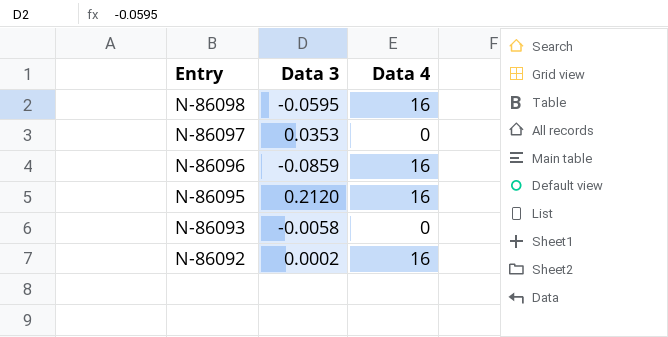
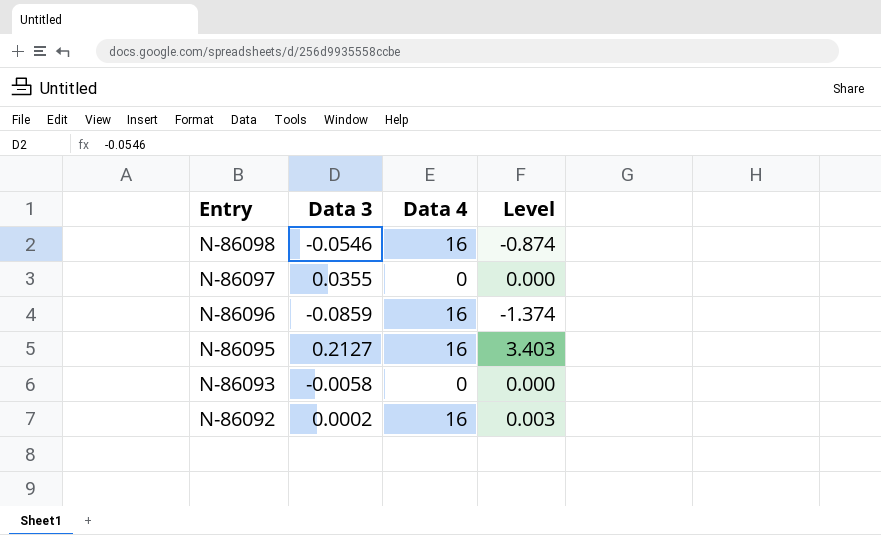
column Level | formula: none -> [Data 3] * [Data 4]
N-86098 | Data 3: -0.0595 -> -0.0546
N-86097 | Data 3: 0.0353 -> 0.0355
N-86095 | Data 3: 0.2120 -> 0.2127

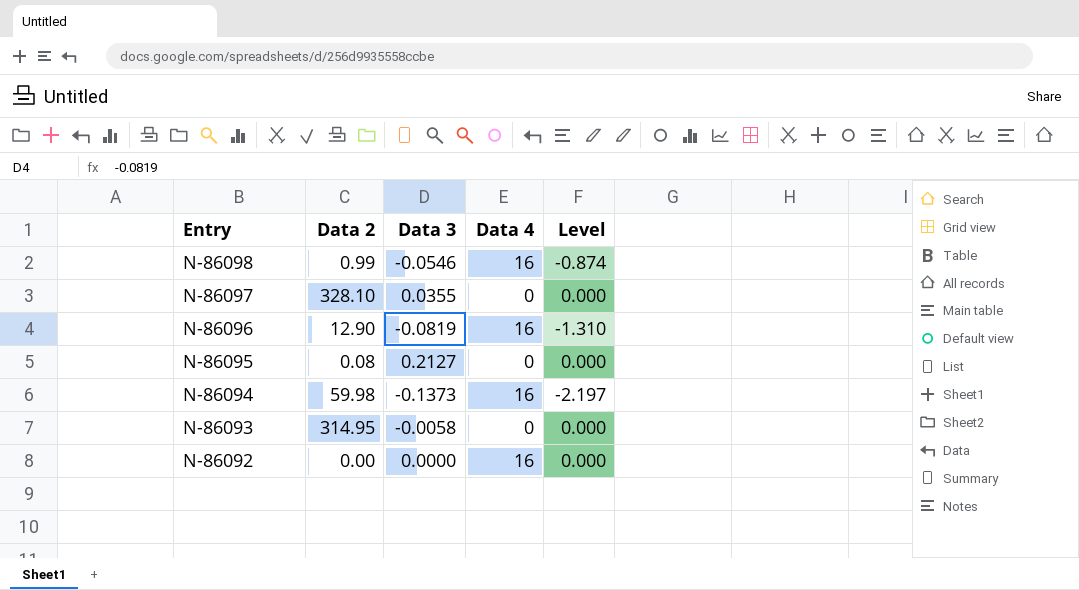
column Data 2 | position: none -> 2
N-86096 | Data 3: -0.0859 -> -0.0819
N-86096 | Level: -1.374 -> -1.310
N-86095 | Data 4: 16 -> 0
N-86095 | Level: 3.403 -> 0.000
row N-86094: none -> 59.98 | -0.1373 | 16 | -2.197
N-86092 | Data 3: 0.0002 -> 0.0000
N-86092 | Level: 0.003 -> 0.000

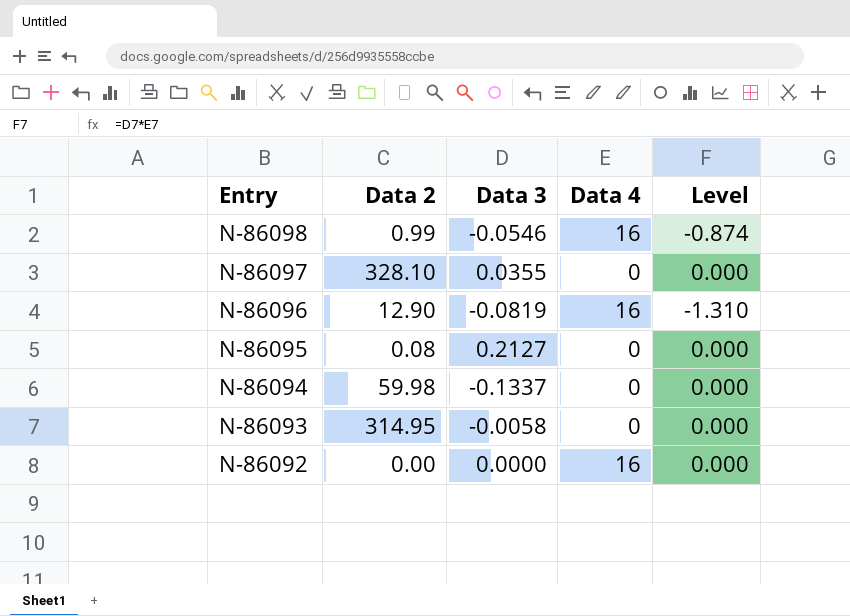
N-86094 | Data 3: -0.1373 -> -0.1337
N-86094 | Data 4: 16 -> 0
N-86094 | Level: -2.197 -> 0.000

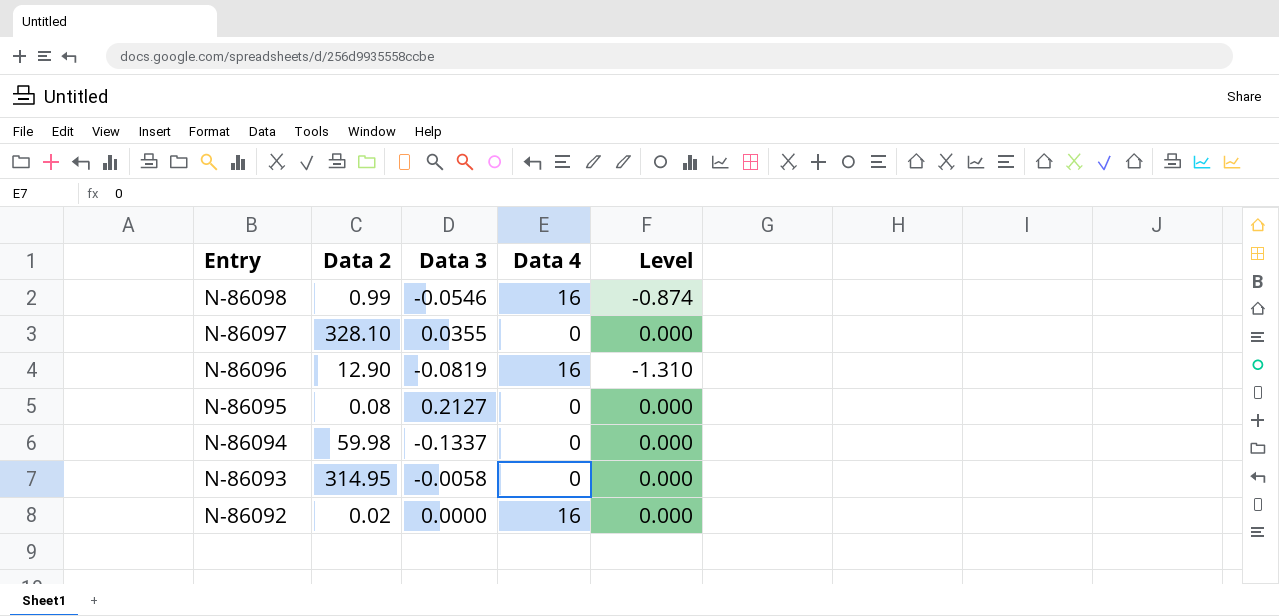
N-86092 | Data 2: 0.00 -> 0.02

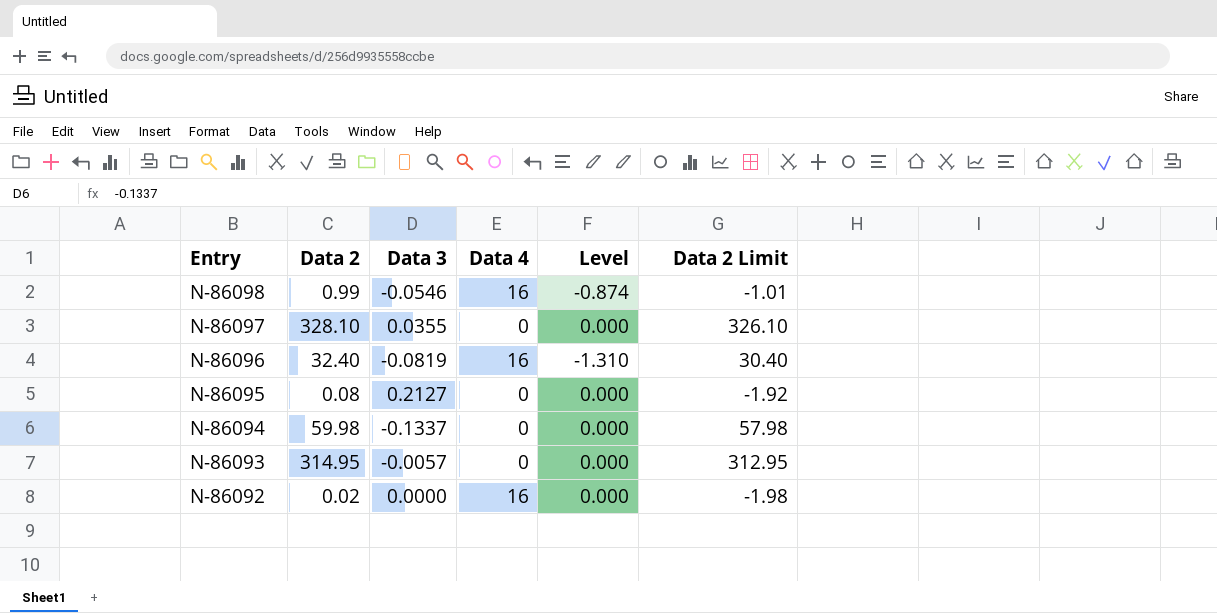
column Data 2 Limit | formula: none -> [Data 2] - 2
N-86096 | Data 2: 12.90 -> 32.40
N-86093 | Data 3: -0.0058 -> -0.0057

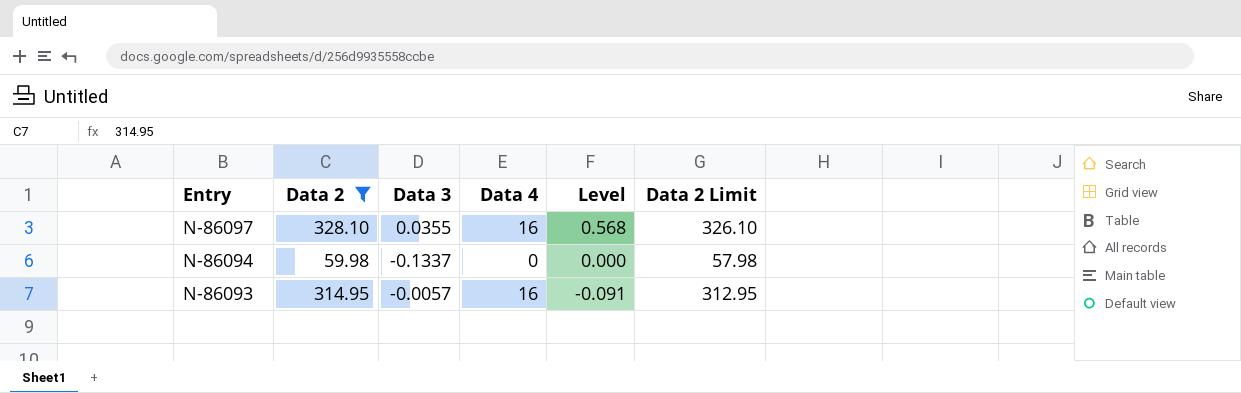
filter: none -> Data 2 >= 59.98
N-86097 | Data 4: 0 -> 16
N-86097 | Level: 0.000 -> 0.568
N-86093 | Data 4: 0 -> 16
N-86093 | Level: 0.000 -> -0.091

